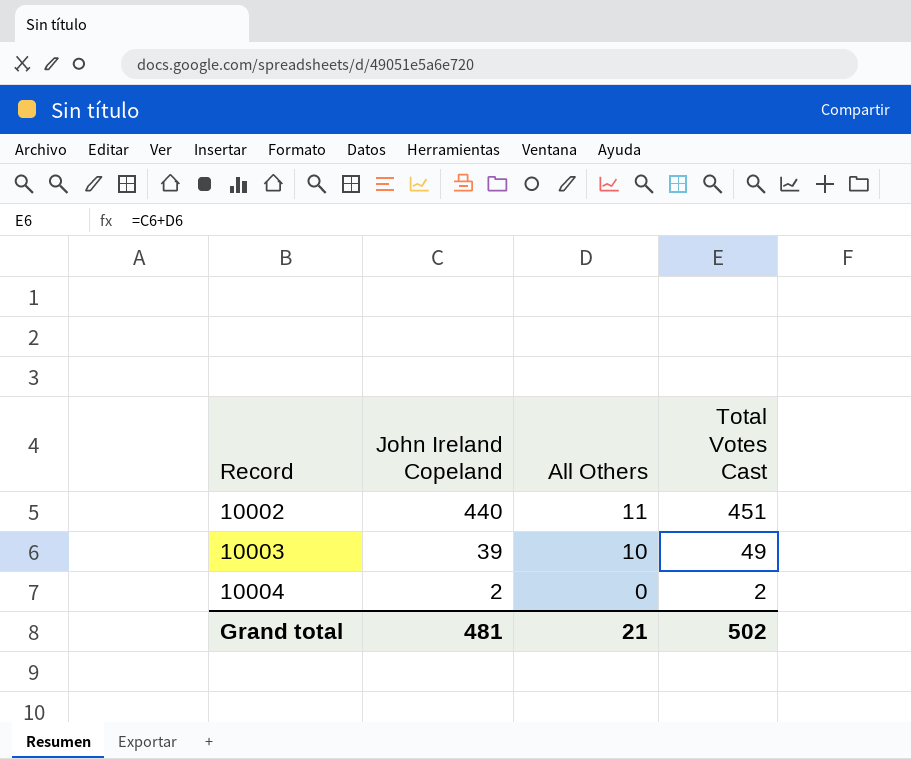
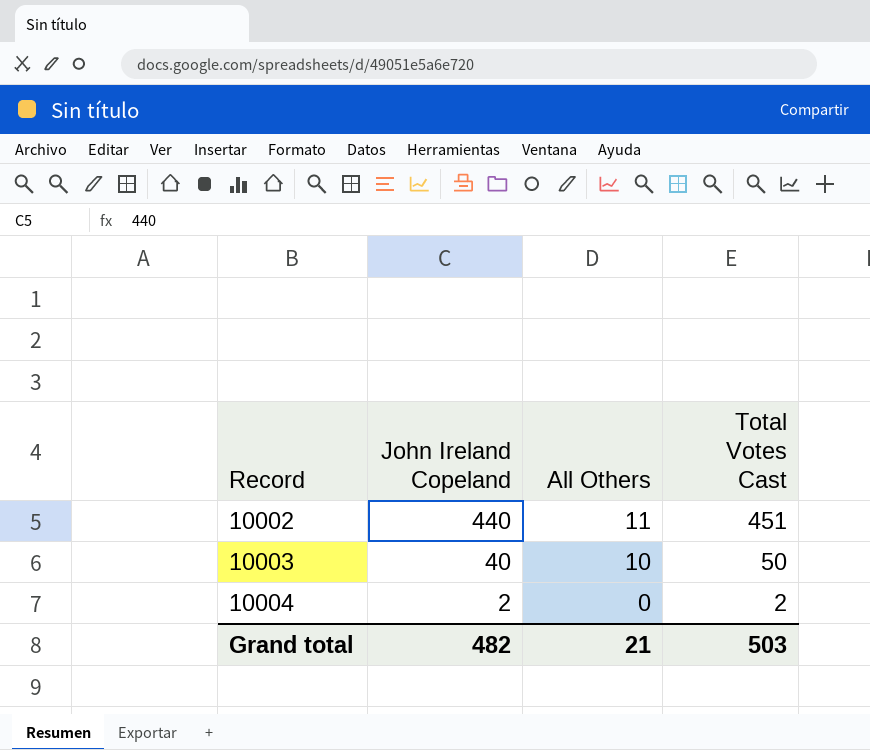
10003 | John Ireland Copeland: 39 -> 40
10003 | Total Votes Cast: 49 -> 50
Grand total | John Ireland Copeland: 481 -> 482
Grand total | Total Votes Cast: 502 -> 503

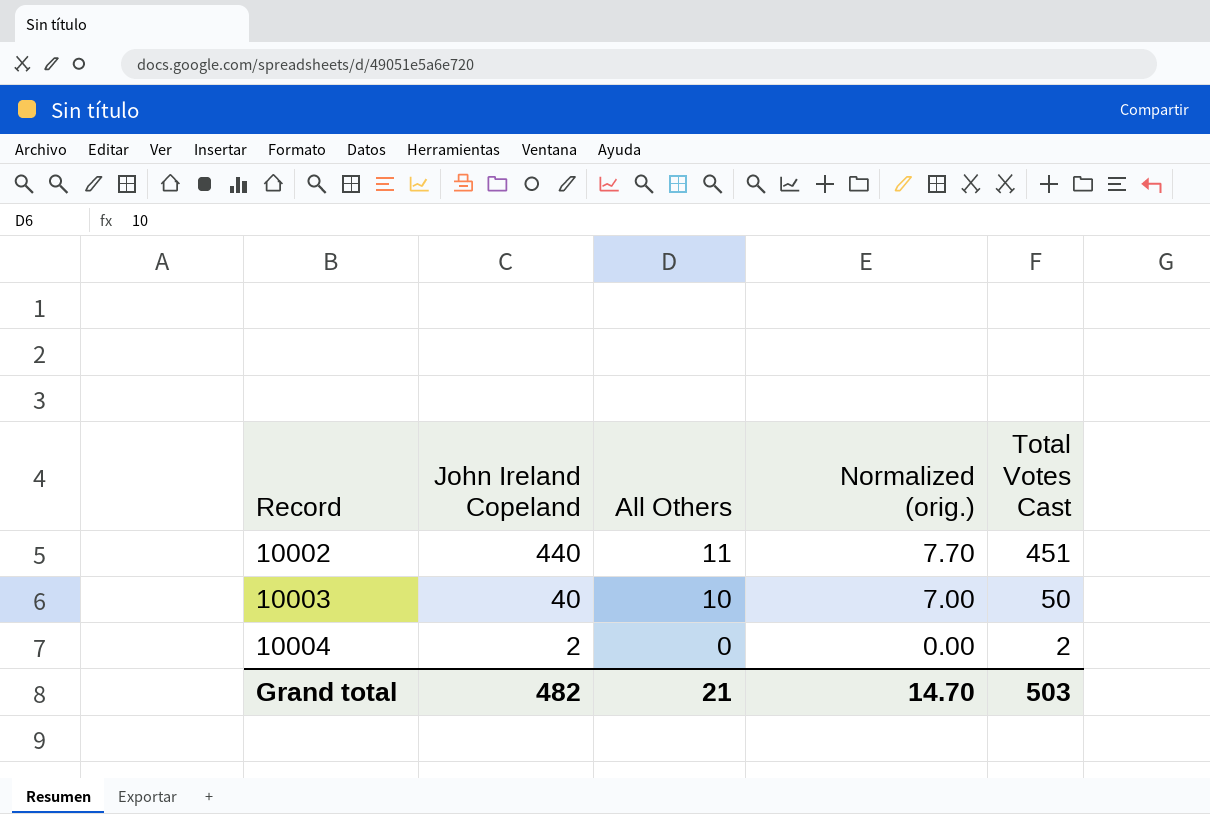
column Normalized (orig.) | formula: none -> [All Others] * 0.7

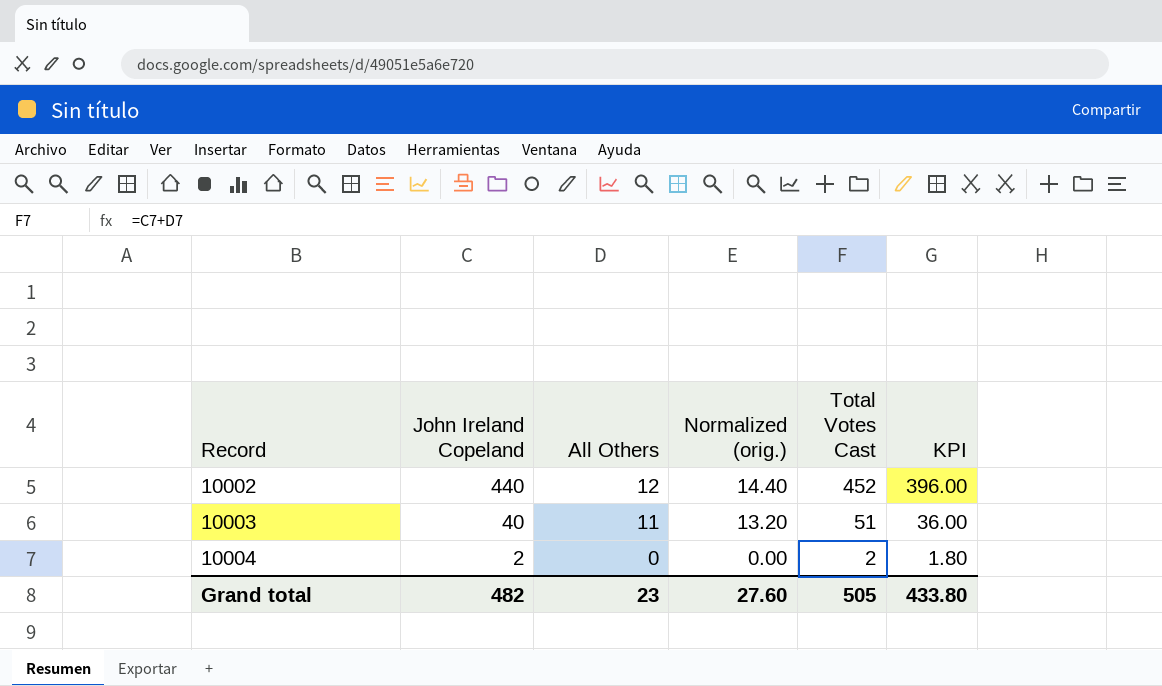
column Normalized (orig.) | formula: [All Others] * 0.7 -> [All Others] * 1.2
column KPI | formula: none -> [John Ireland Copeland] * 0.9
10002 | All Others: 11 -> 12
10002 | Total Votes Cast: 451 -> 452
10003 | All Others: 10 -> 11
10003 | Total Votes Cast: 50 -> 51
Grand total | All Others: 21 -> 23
Grand total | Normalized (orig.): 14.70 -> 27.60
Grand total | Total Votes Cast: 503 -> 505

